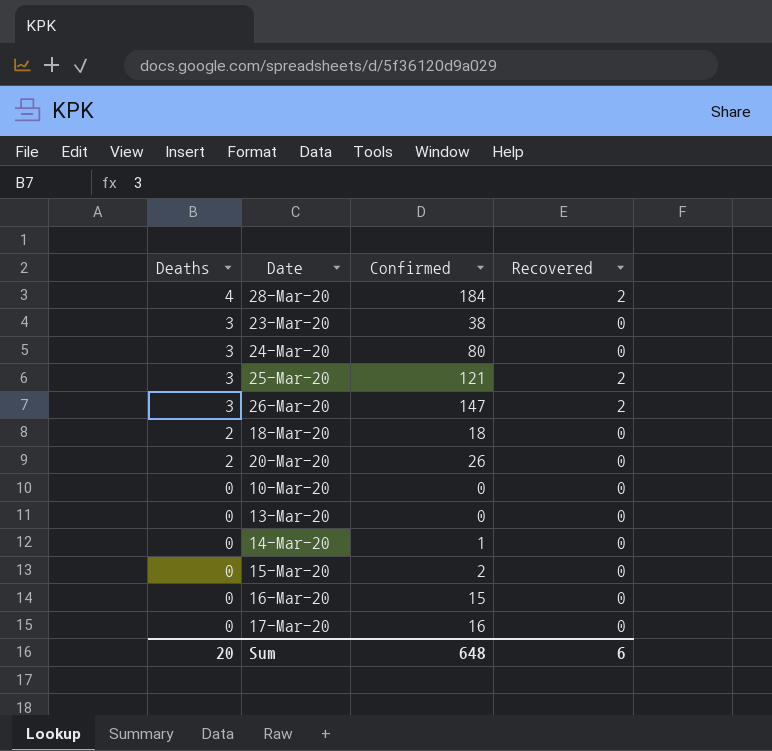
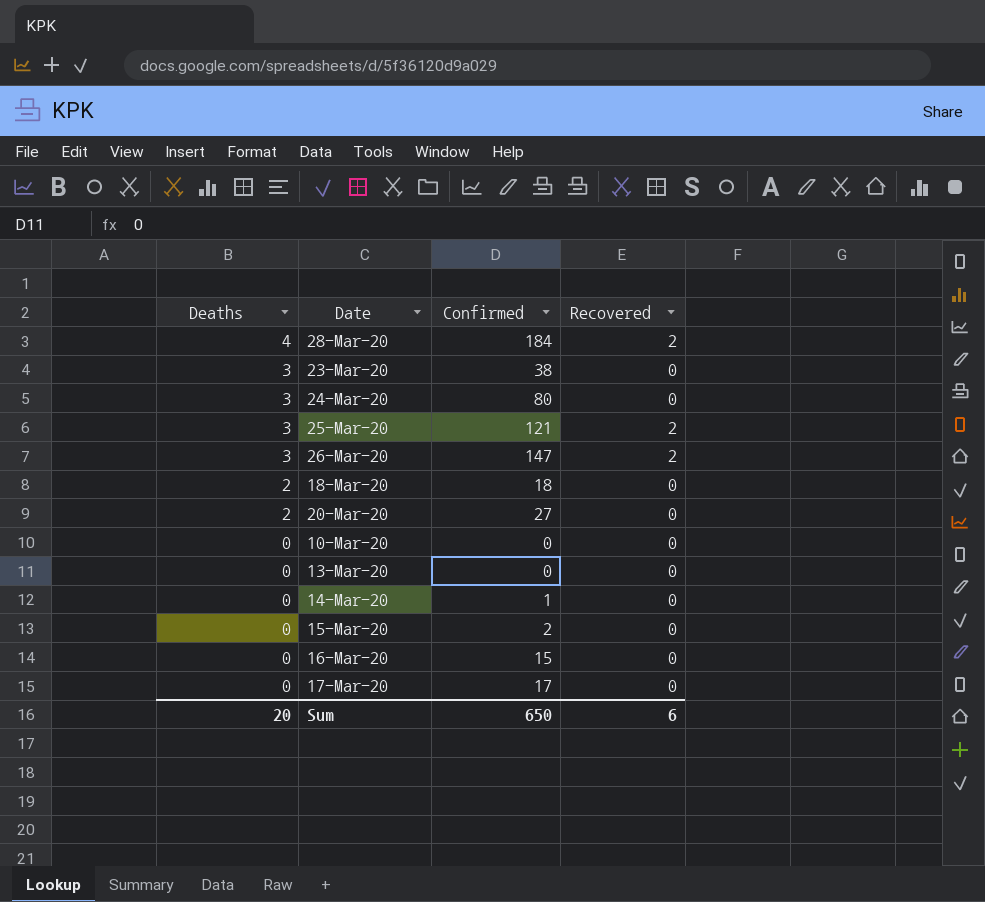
20-Mar-20 | Confirmed: 26 -> 27
17-Mar-20 | Confirmed: 16 -> 17
Sum | Confirmed: 648 -> 650

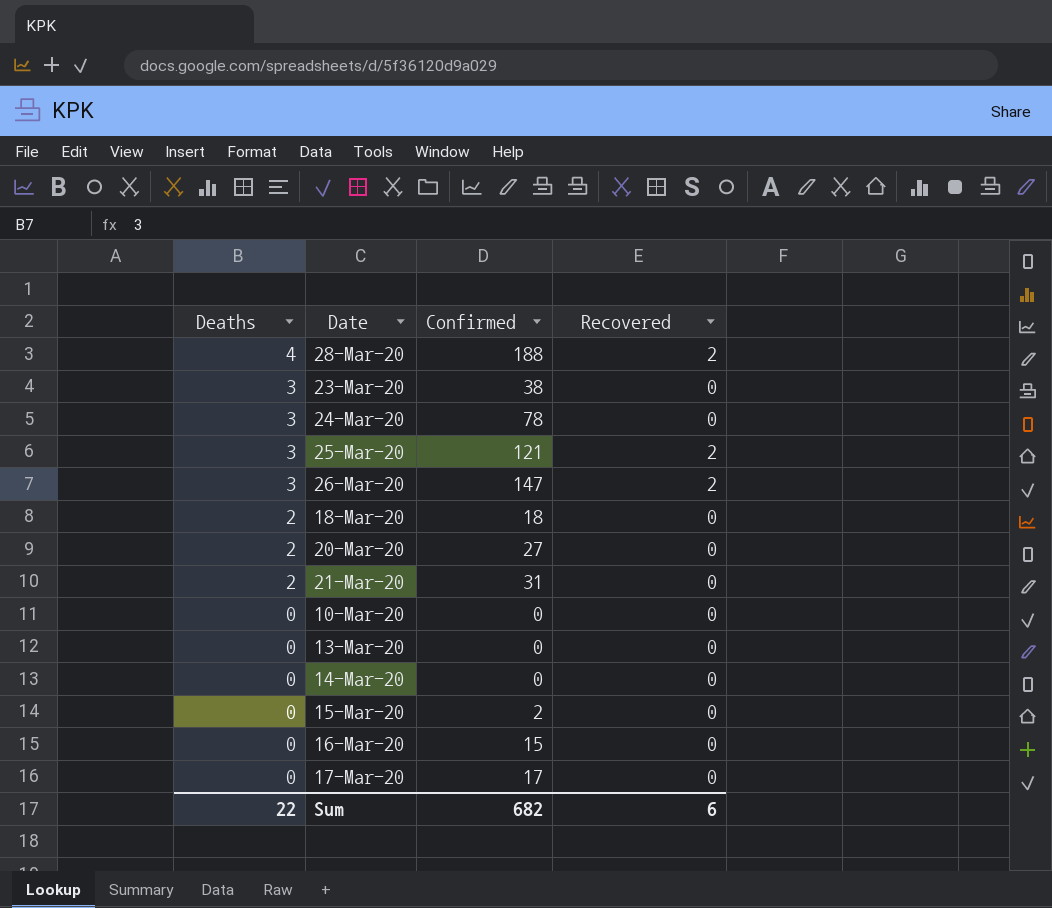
28-Mar-20 | Confirmed: 184 -> 188
24-Mar-20 | Confirmed: 80 -> 78
row 21-Mar-20: none -> 2 | 31 | 0
14-Mar-20 | Confirmed: 1 -> 0
Sum | Deaths: 20 -> 22
Sum | Confirmed: 650 -> 682

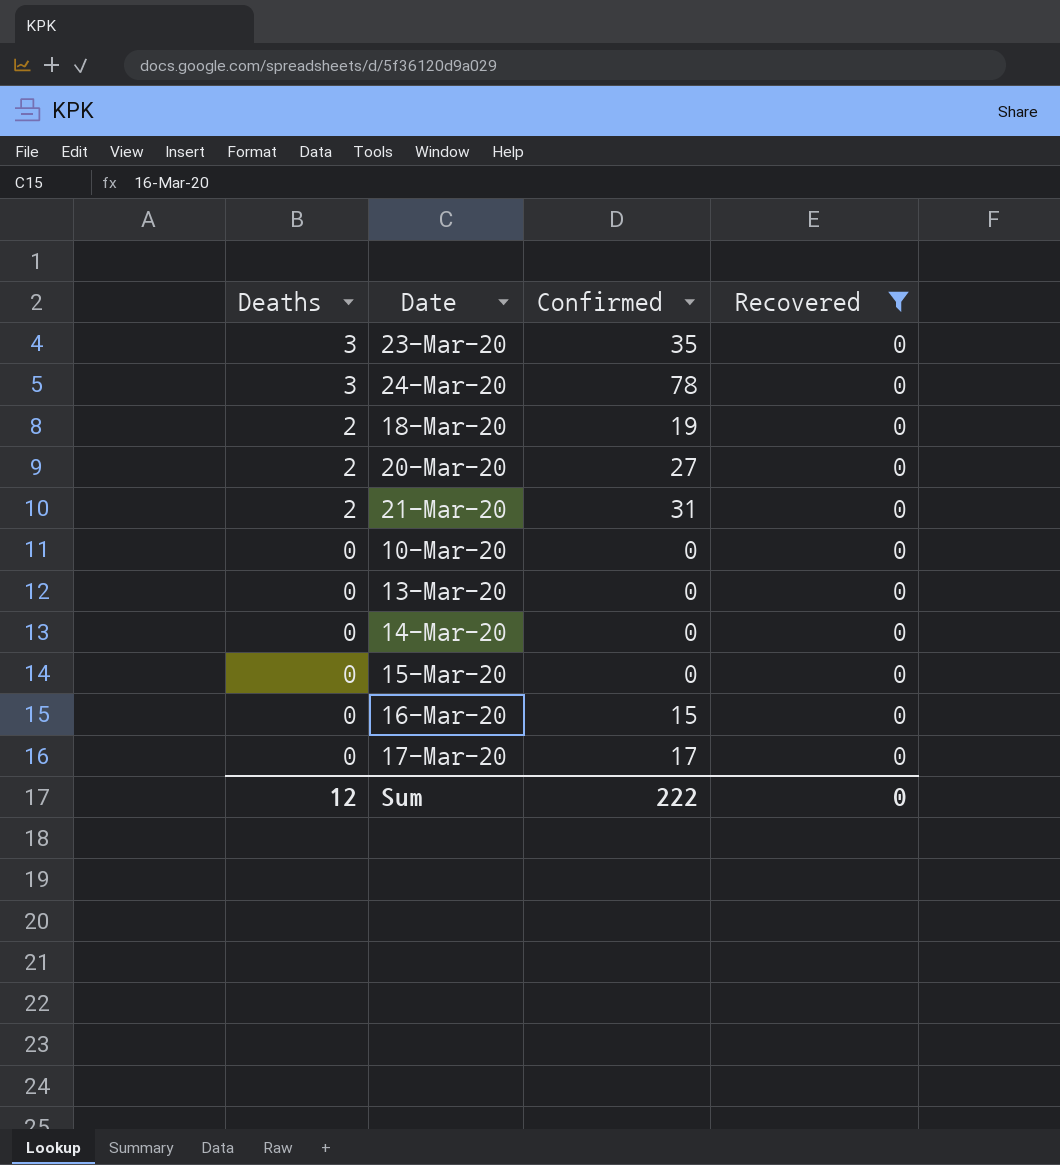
filter: none -> Recovered = 0
23-Mar-20 | Confirmed: 38 -> 35
18-Mar-20 | Confirmed: 18 -> 19
15-Mar-20 | Confirmed: 2 -> 0
Sum | Deaths: 22 -> 12
Sum | Confirmed: 682 -> 222
Sum | Recovered: 6 -> 0

